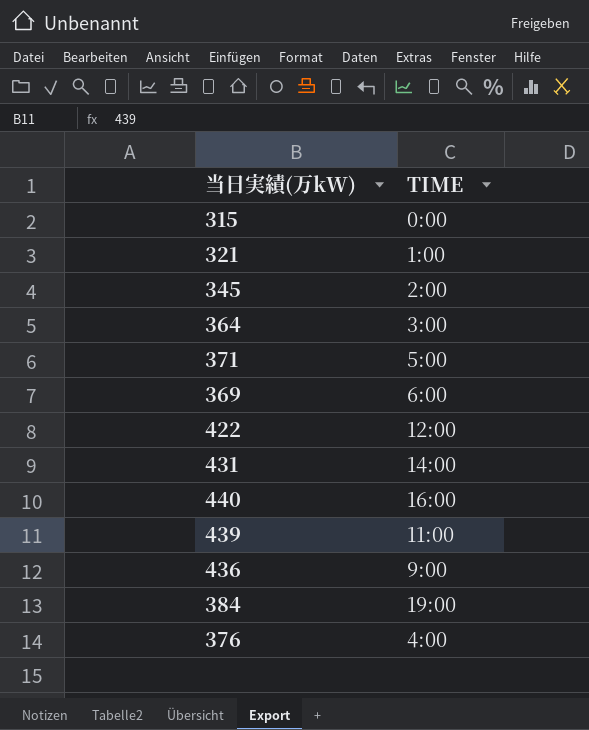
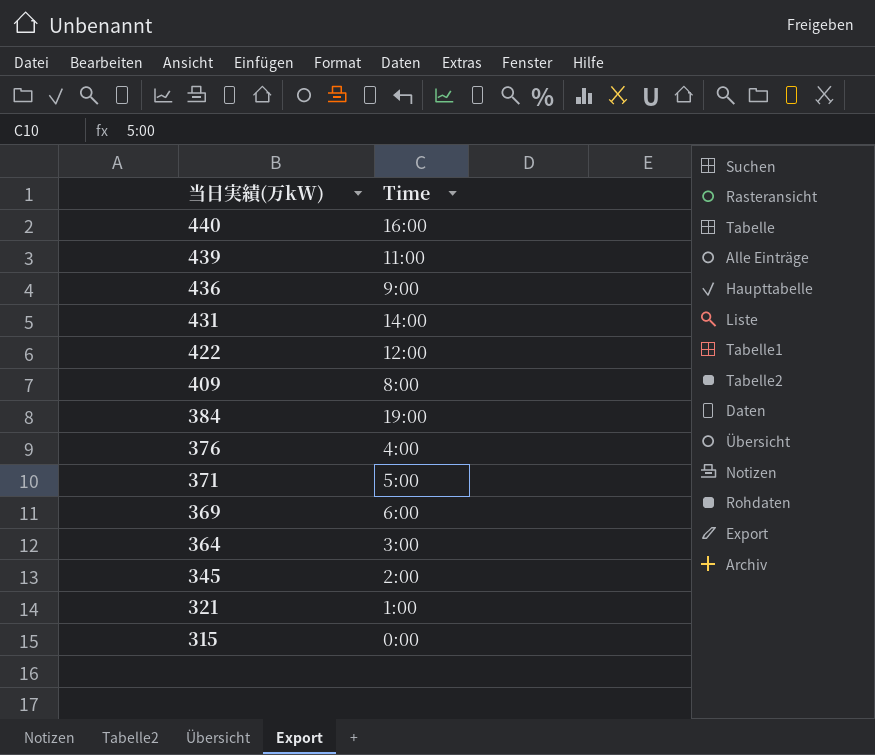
row order: none -> 当日実績(万kW) descending
column name: TIME -> Time
row 409: none -> 8:00

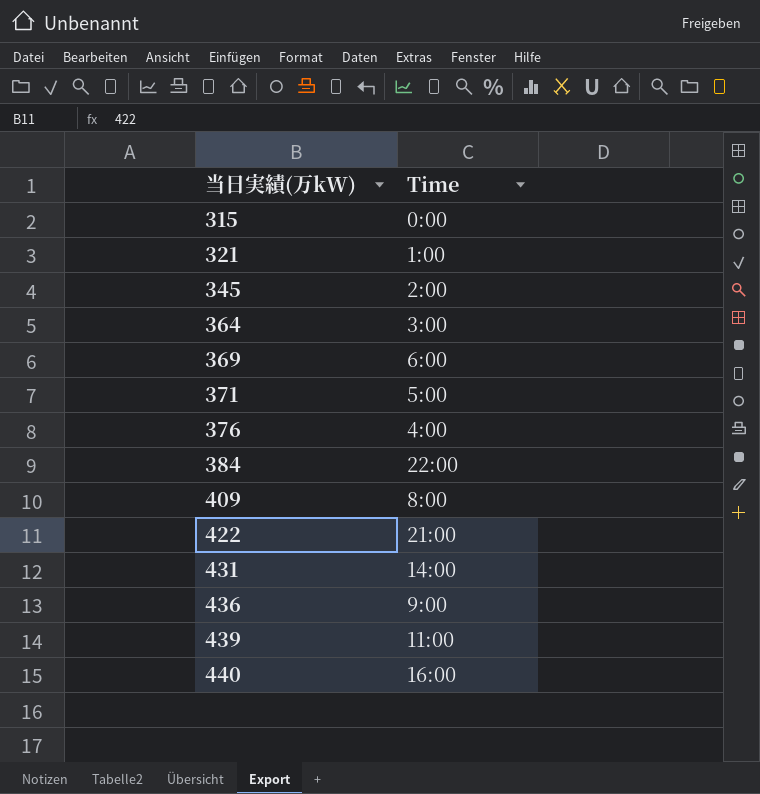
row order: 当日実績(万kW) descending -> 当日実績(万kW) ascending
384 | Time: 19:00 -> 22:00
422 | Time: 12:00 -> 21:00

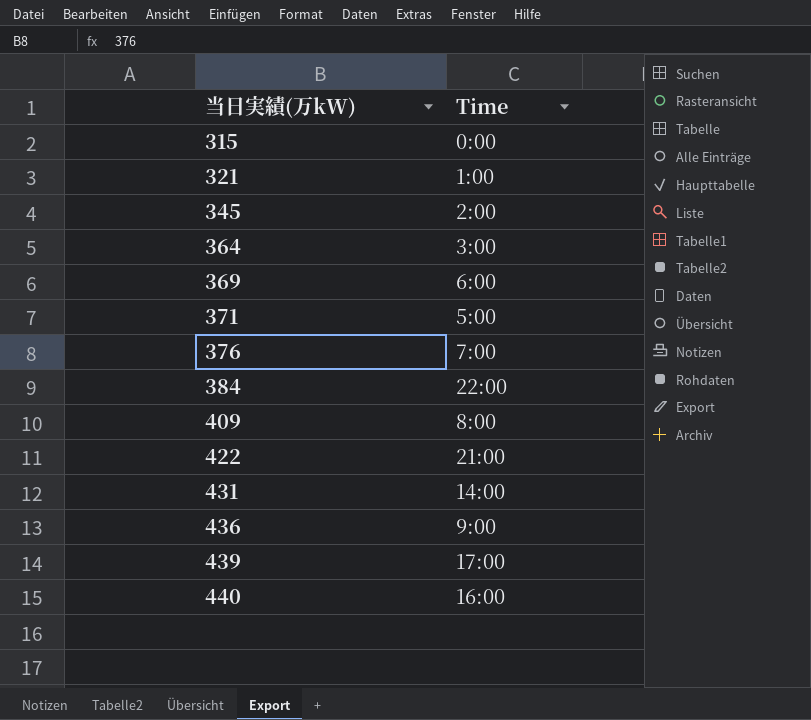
376 | Time: 4:00 -> 7:00
439 | Time: 11:00 -> 17:00

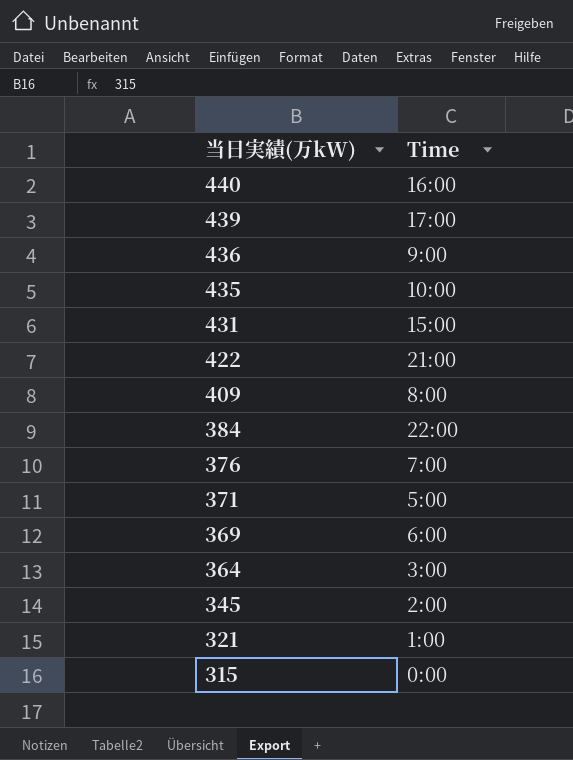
row order: 当日実績(万kW) ascending -> 当日実績(万kW) descending
row 435: none -> 10:00
431 | Time: 14:00 -> 15:00

